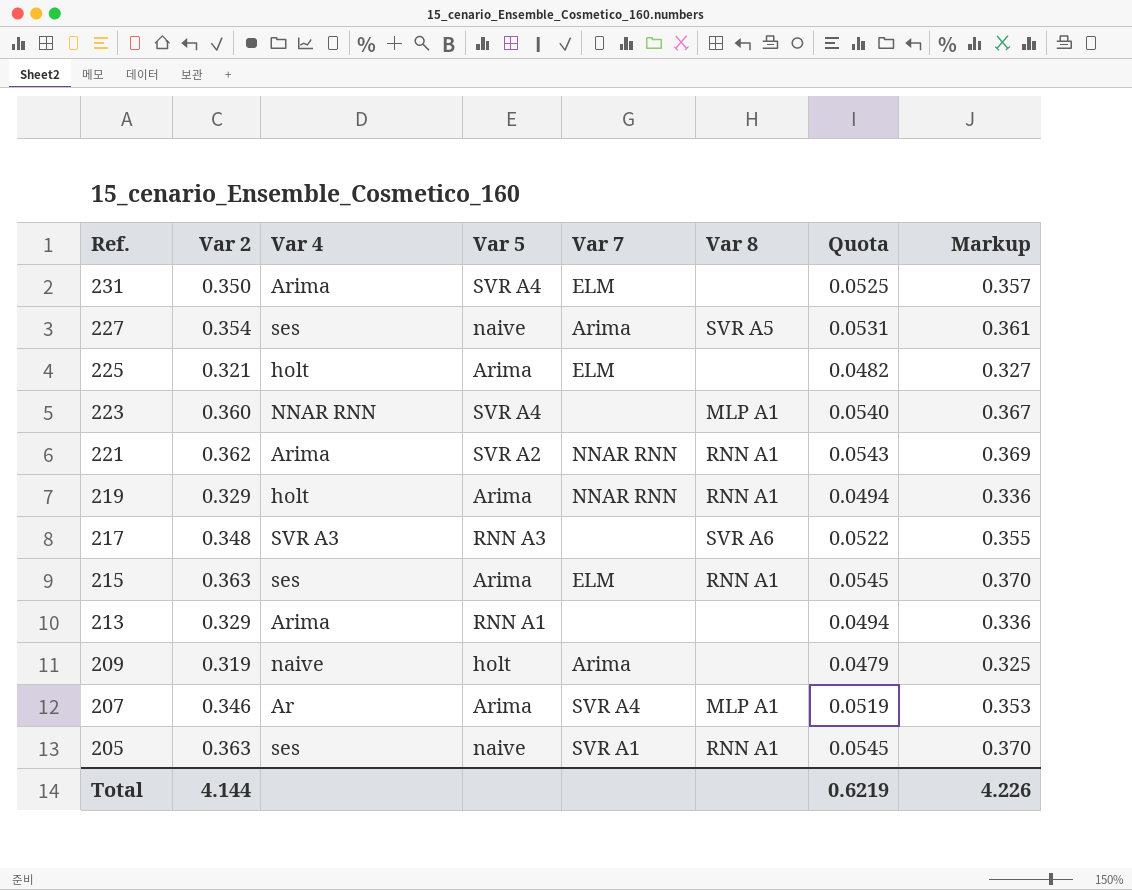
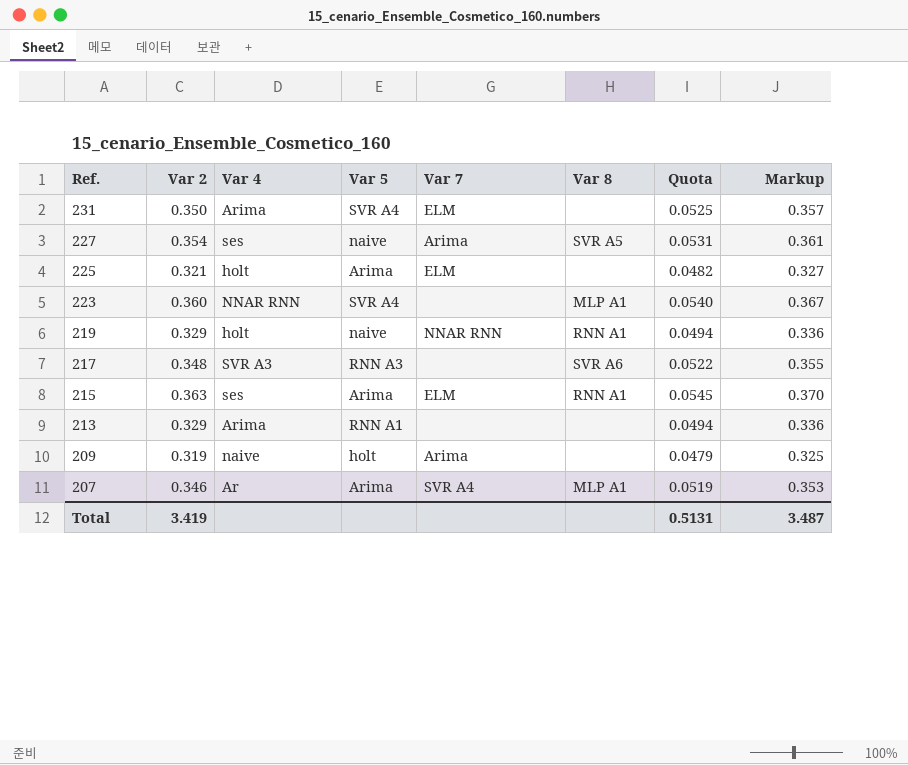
row 221: 0.362 | Arima | SVR A2 | NNAR RNN | RNN A1 | 0.0543 | 0.369 -> none
row 205: 0.363 | ses | naive | SVR A1 | RNN A1 | 0.0545 | 0.370 -> none
219 | Var 5: Arima -> naive
Total | Var 2: 4.144 -> 3.419
Total | Quota: 0.6219 -> 0.5131
Total | Markup: 4.226 -> 3.487

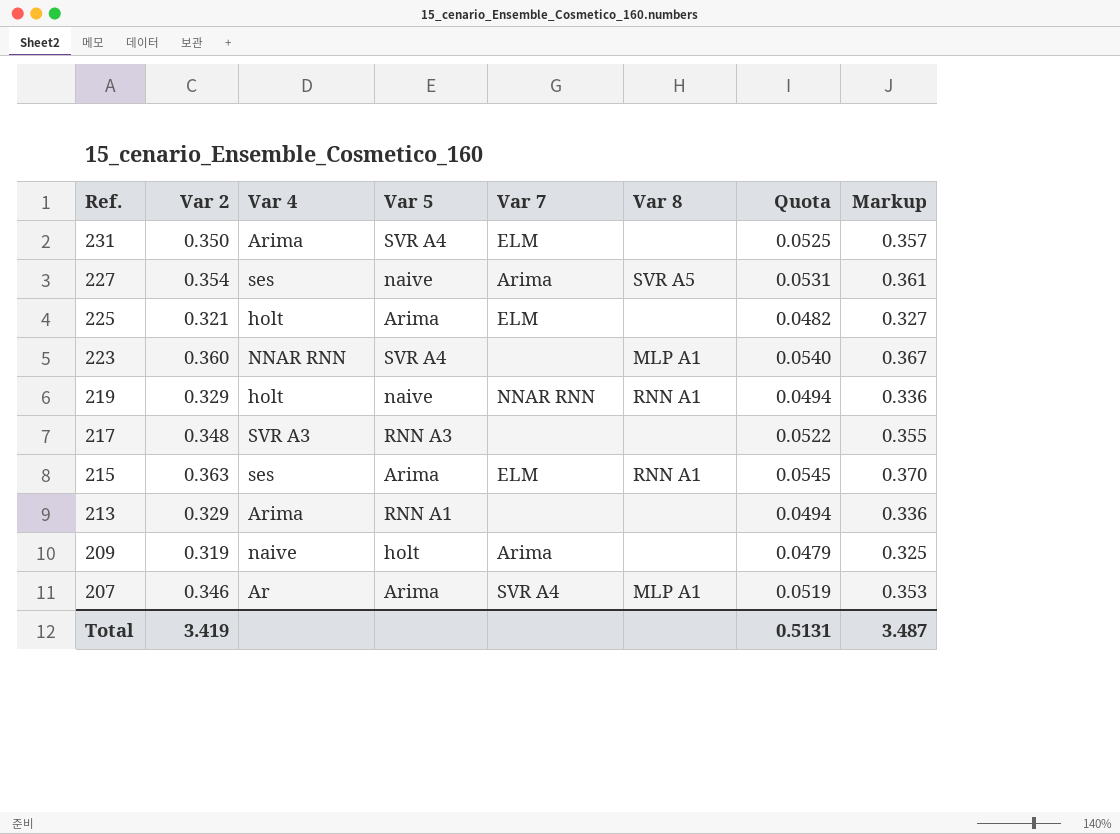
217 | Var 8: SVR A6 -> none

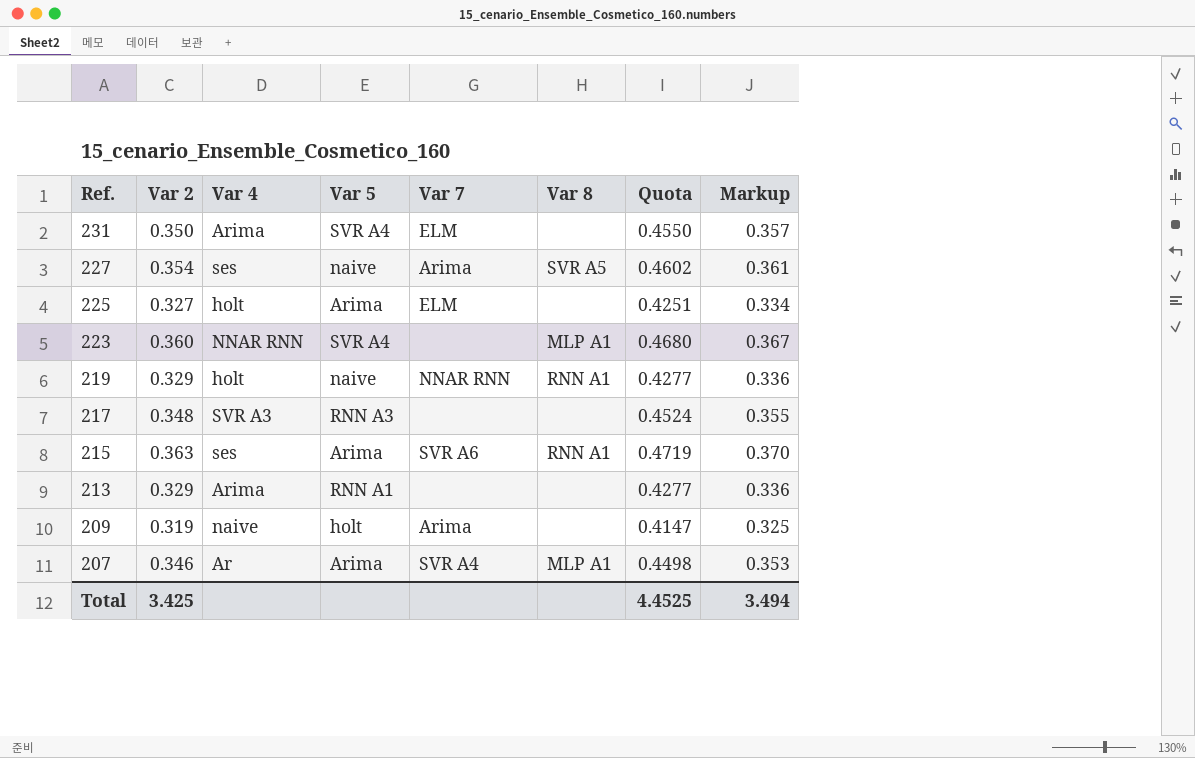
column Quota | formula: [Var 2] * 0.15 -> [Var 2] * 1.3
225 | Var 2: 0.321 -> 0.327
225 | Markup: 0.327 -> 0.334
215 | Var 7: ELM -> SVR A6
Total | Var 2: 3.419 -> 3.425
Total | Quota: 0.5131 -> 4.4525
Total | Markup: 3.487 -> 3.494

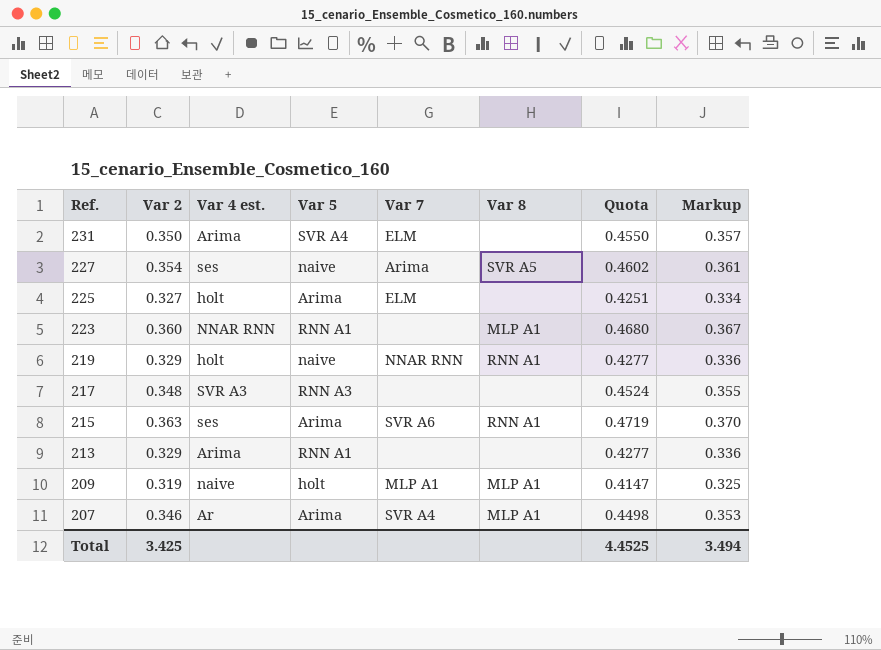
column name: Var 4 -> Var 4 est.
223 | Var 5: SVR A4 -> RNN A1
209 | Var 7: Arima -> MLP A1
209 | Var 8: none -> MLP A1

